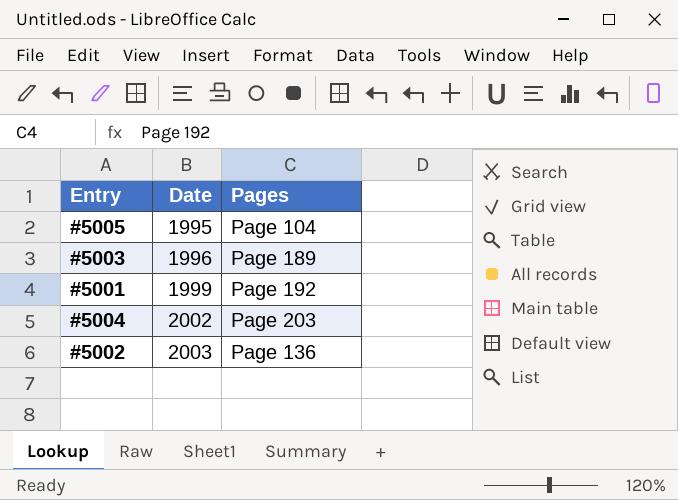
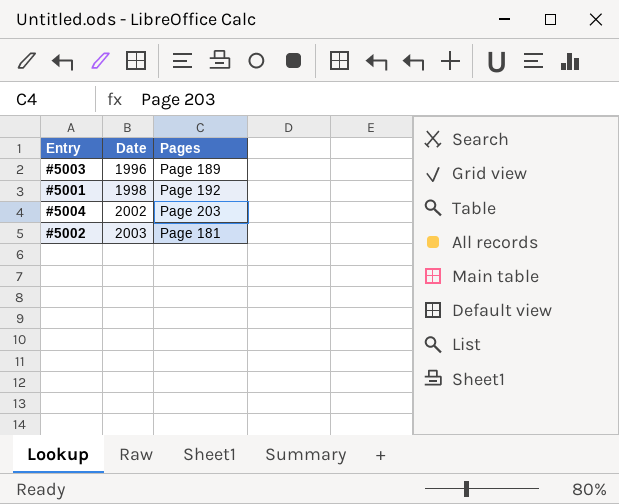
row #5005: 1995 | Page 104 -> none
#5001 | Date: 1999 -> 1998
#5002 | Pages: Page 136 -> Page 181

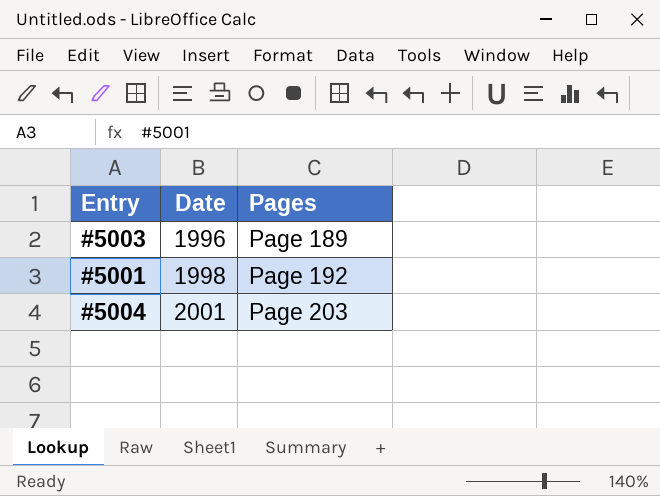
row #5002: 2003 | Page 181 -> none
#5004 | Date: 2002 -> 2001

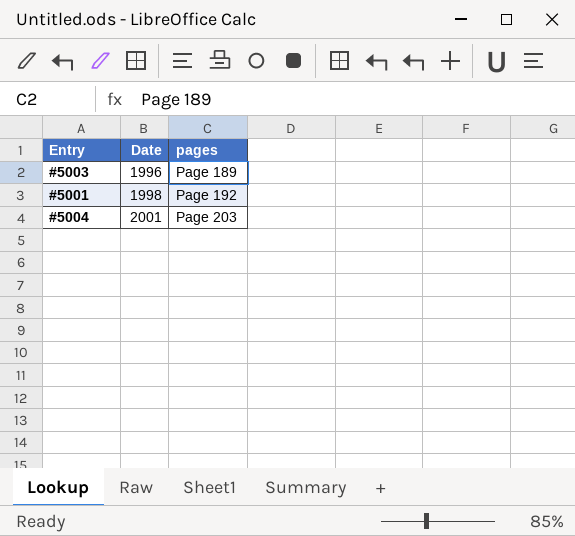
column name: Pages -> pages

